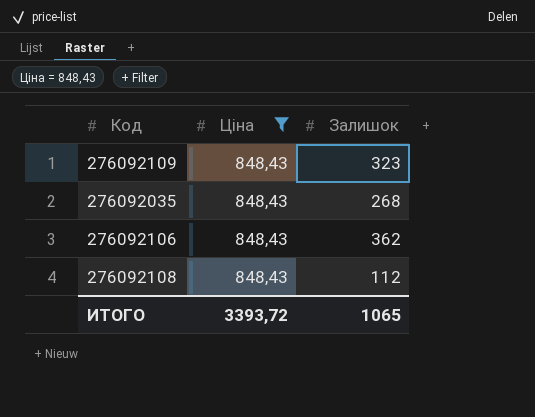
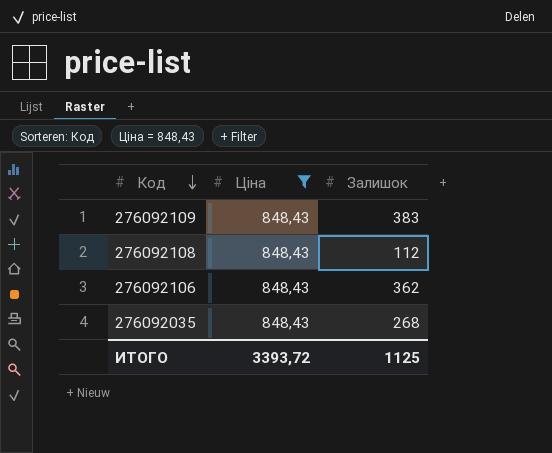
row order: none -> Код descending
276092109 | Залишок: 323 -> 383
ИТОГО | Залишок: 1065 -> 1125

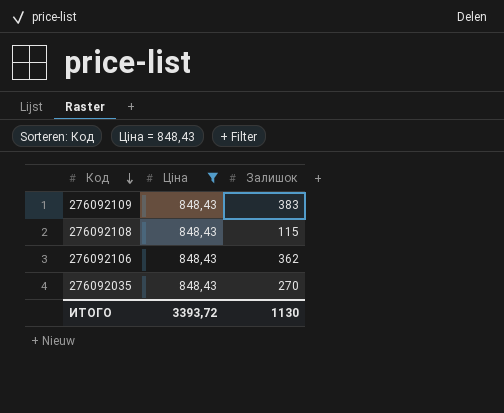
276092108 | Залишок: 112 -> 115
276092035 | Залишок: 268 -> 270
ИТОГО | Залишок: 1125 -> 1130

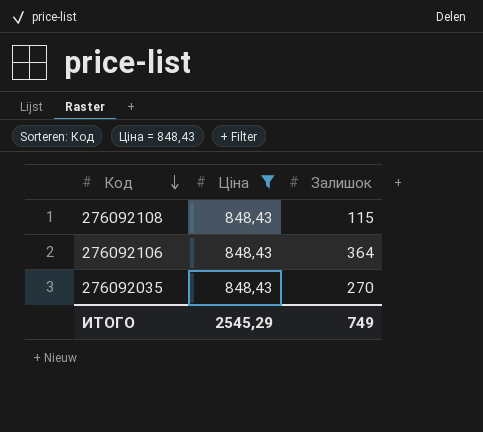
row 276092109: 848,43 | 383 -> none
276092106 | Залишок: 362 -> 364
ИТОГО | Ціна: 3393,72 -> 2545,29
ИТОГО | Залишок: 1130 -> 749

